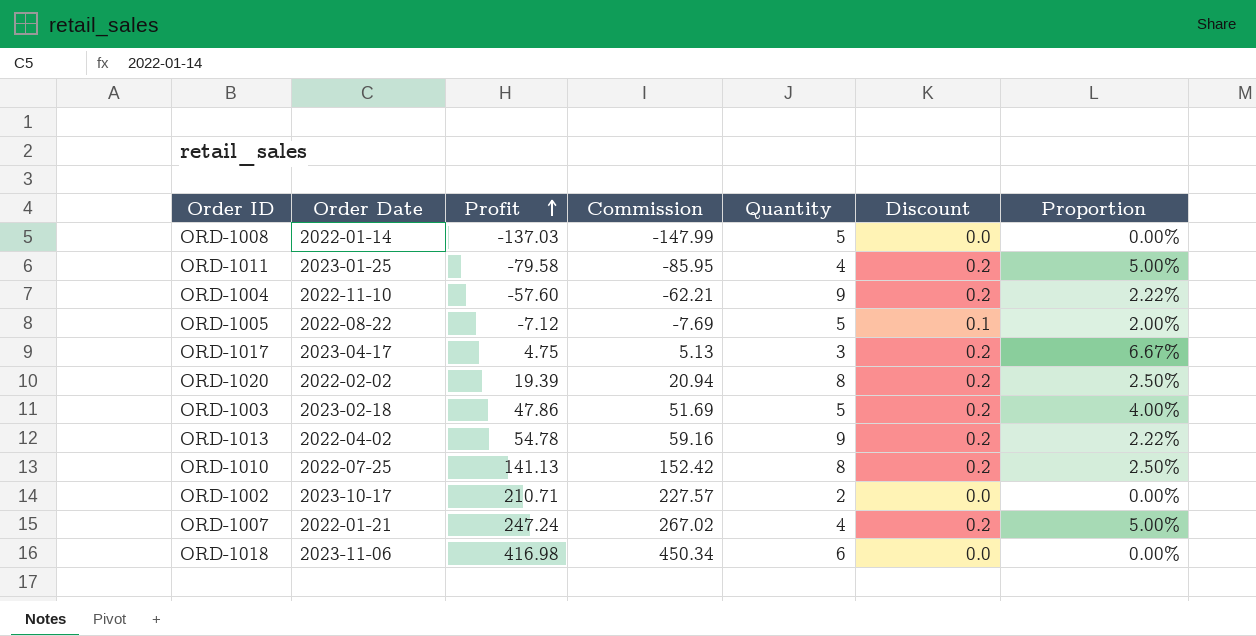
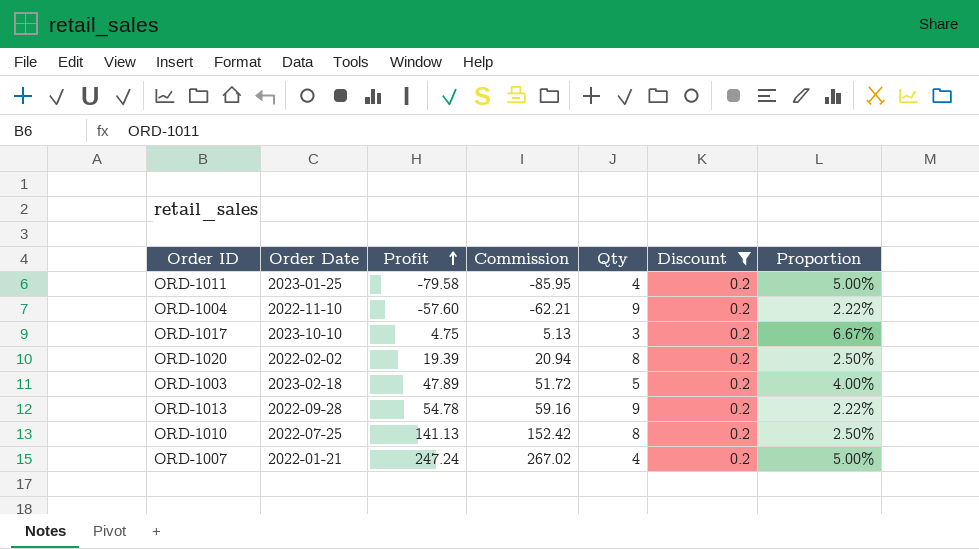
filter: none -> Discount = 0.2
column name: Quantity -> Qty
ORD-1017 | Order Date: 2023-04-17 -> 2023-10-10
ORD-1003 | Profit: 47.86 -> 47.89
ORD-1003 | Commission: 51.69 -> 51.72
ORD-1013 | Order Date: 2022-04-02 -> 2022-09-28

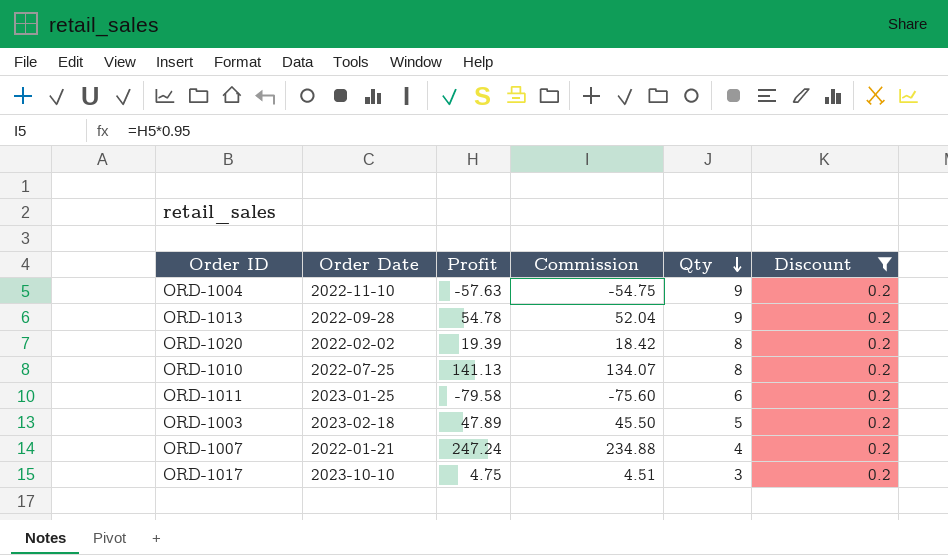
row order: Profit ascending -> Qty descending
column Proportion | formula: [Discount] / [Qty] -> none
column Commission | formula: [Profit] * 1.08 -> [Profit] * 0.95
ORD-1004 | Profit: -57.60 -> -57.63
ORD-1011 | Qty: 4 -> 6

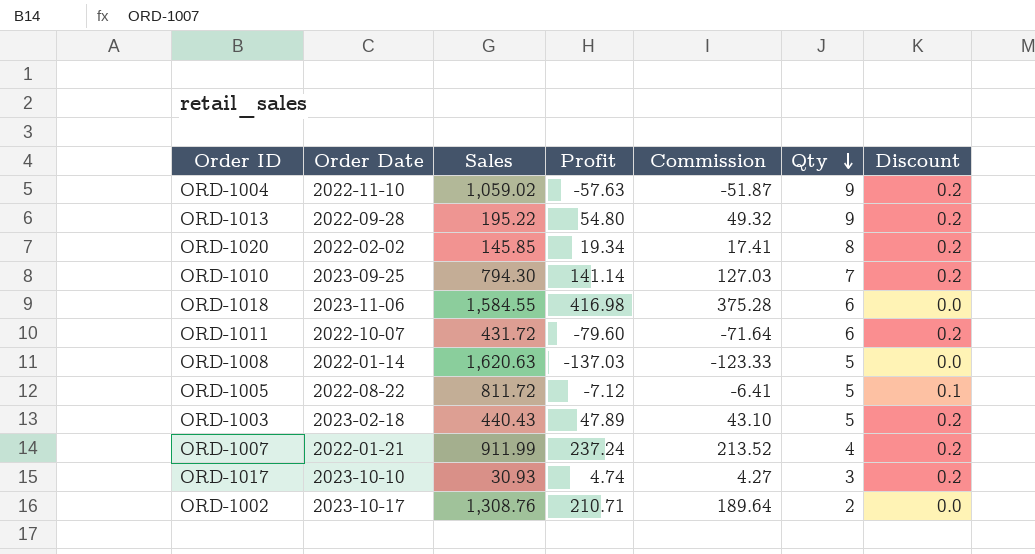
filter: Discount = 0.2 -> none
column Sales | position: none -> 3
column Commission | formula: [Profit] * 0.95 -> [Profit] * 0.9
ORD-1013 | Profit: 54.78 -> 54.80
ORD-1020 | Profit: 19.39 -> 19.34
ORD-1010 | Order Date: 2022-07-25 -> 2023-09-25
ORD-1010 | Profit: 141.13 -> 141.14
ORD-1010 | Qty: 8 -> 7
ORD-1011 | Order Date: 2023-01-25 -> 2022-10-07
ORD-1011 | Profit: -79.58 -> -79.60
ORD-1007 | Profit: 247.24 -> 237.24
ORD-1017 | Profit: 4.75 -> 4.74

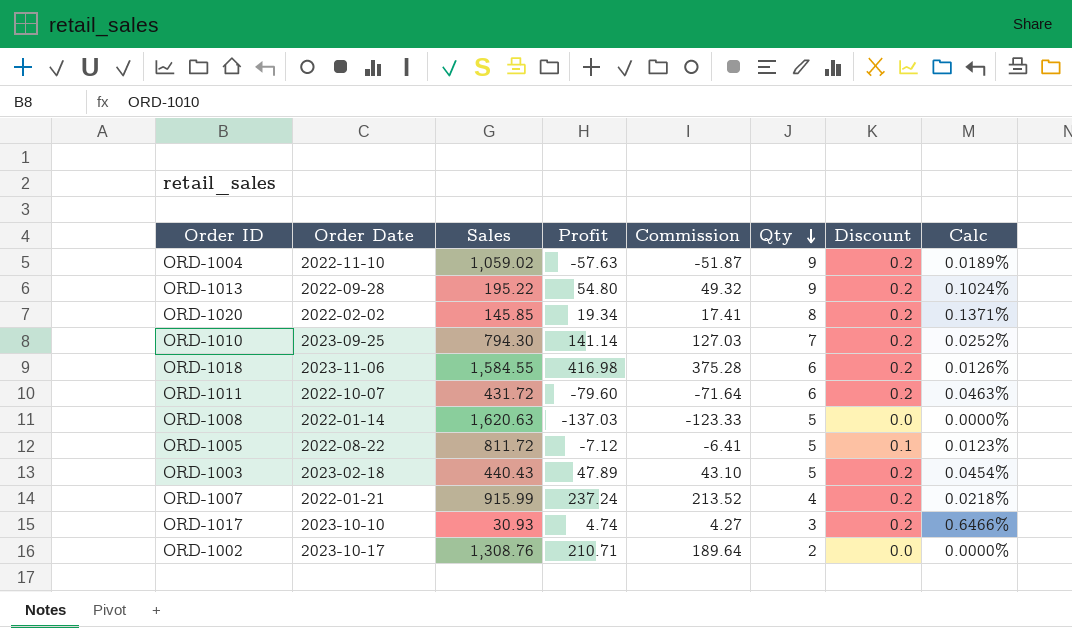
column Calc | formula: none -> [Discount] / [Sales]
ORD-1018 | Discount: 0.0 -> 0.2
ORD-1007 | Sales: 911.99 -> 915.99

